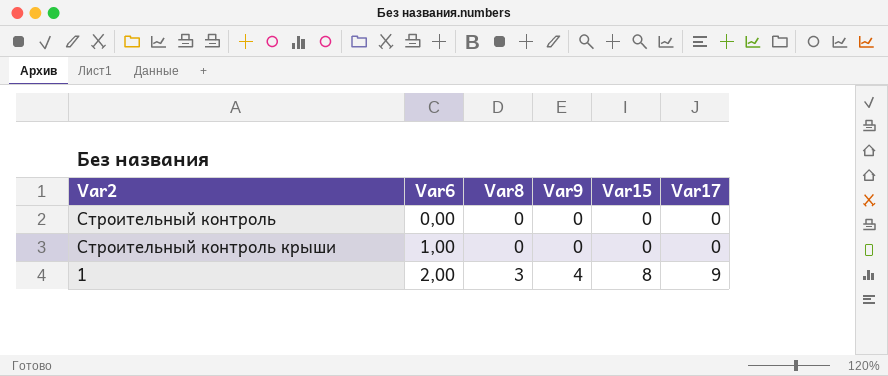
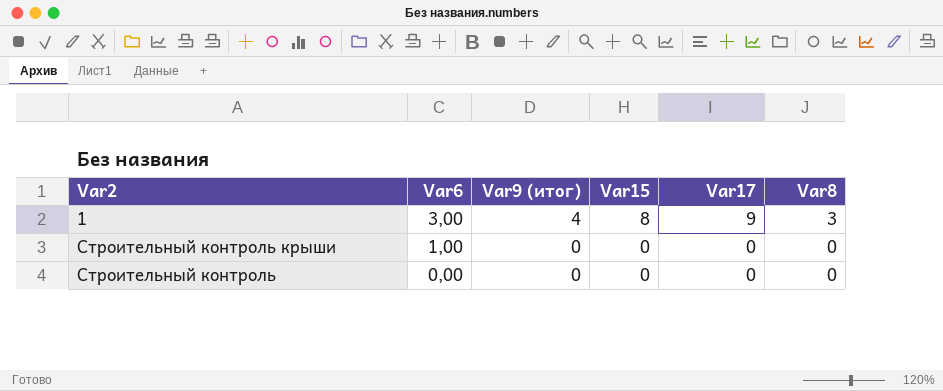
row order: Var6 ascending -> Var6 descending
column name: Var9 -> Var9 (итог)
column Var8 | position: 3 -> 6
1 | Var6: 2,00 -> 3,00

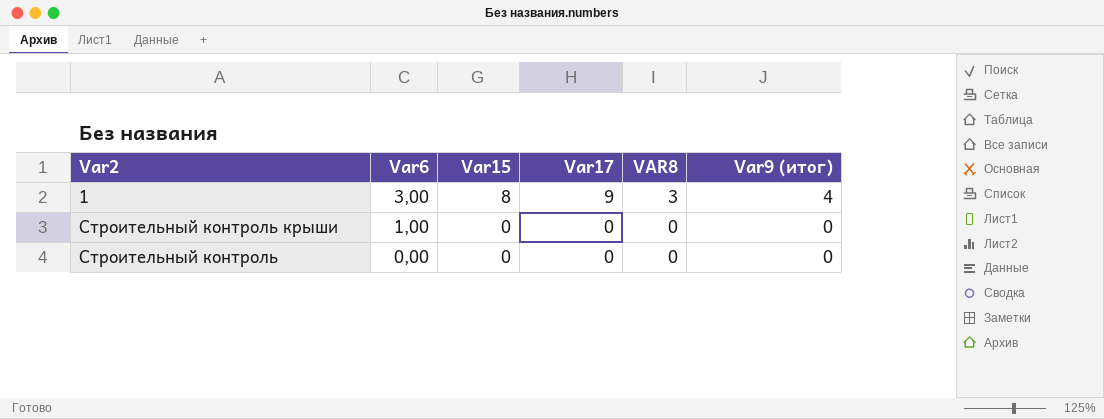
column name: Var8 -> VAR8
column Var9 (итог) | position: 3 -> 6

